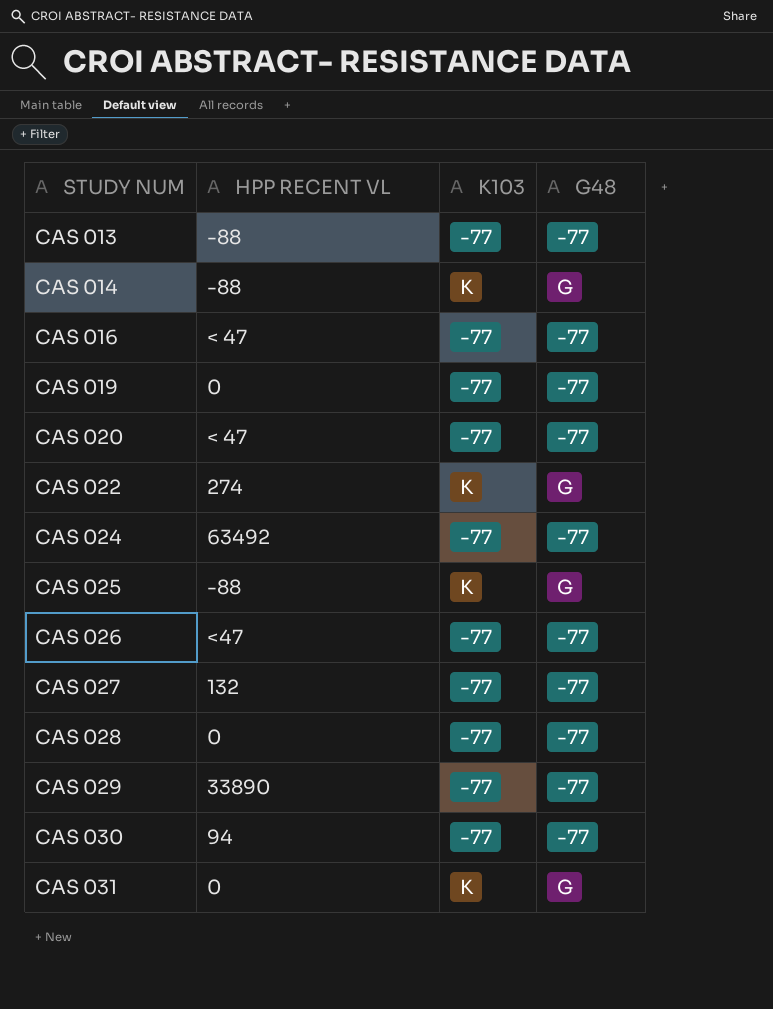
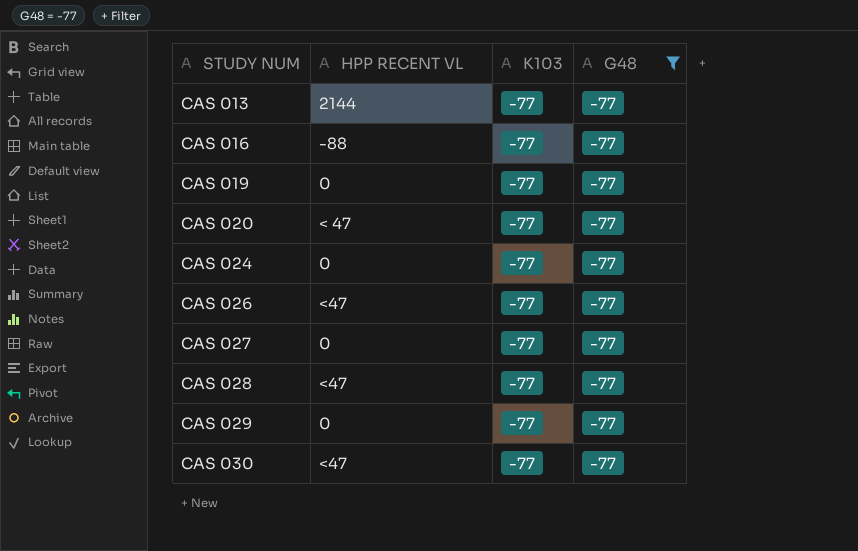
filter: none -> G48 = -77
CAS 013 | HPP RECENT VL: -88 -> 2144
CAS 016 | HPP RECENT VL: < 47 -> -88
CAS 024 | HPP RECENT VL: 63492 -> 0
CAS 027 | HPP RECENT VL: 132 -> 0
CAS 028 | HPP RECENT VL: 0 -> <47
CAS 029 | HPP RECENT VL: 33890 -> 0
CAS 030 | HPP RECENT VL: 94 -> <47

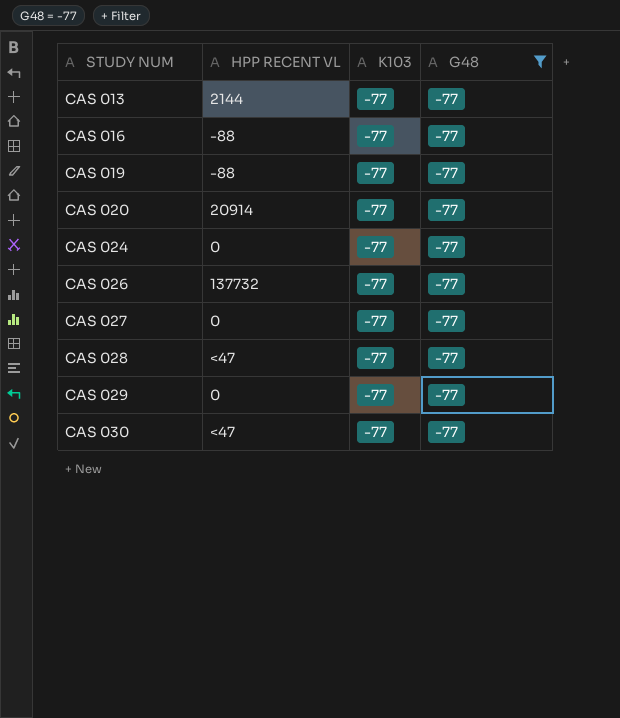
CAS 019 | HPP RECENT VL: 0 -> -88
CAS 020 | HPP RECENT VL: < 47 -> 20914
CAS 026 | HPP RECENT VL: <47 -> 137732

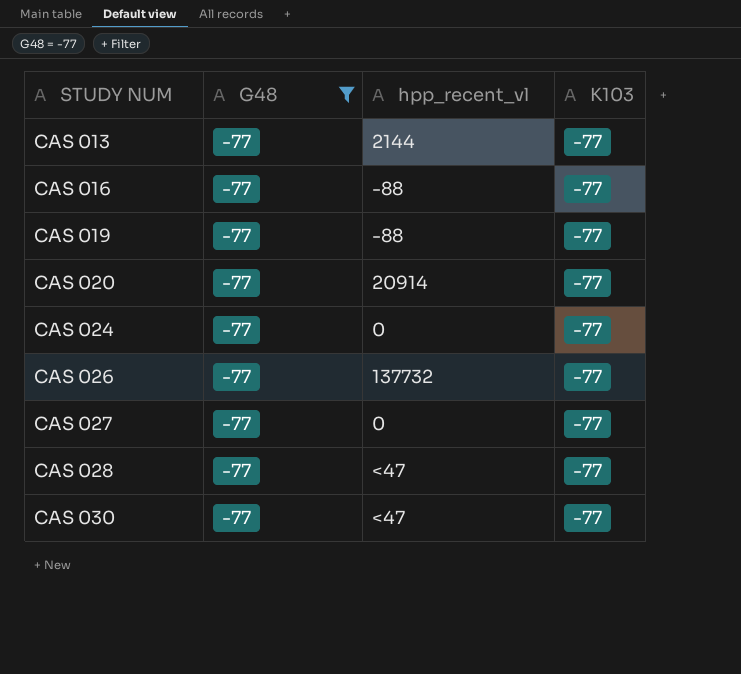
column G48 | position: 4 -> 2
column name: HPP RECENT VL -> hpp_recent_vl
row CAS 029: 0 | -77 | -77 -> none

